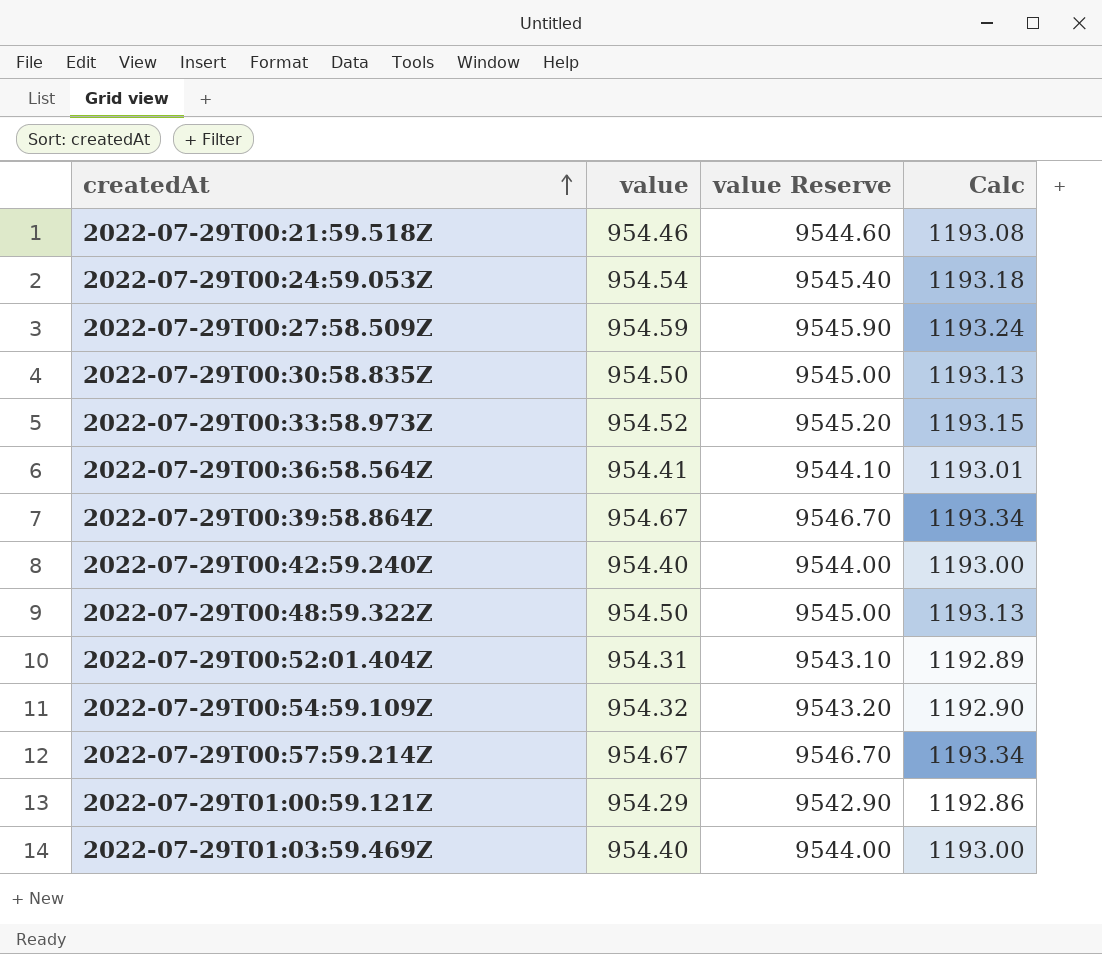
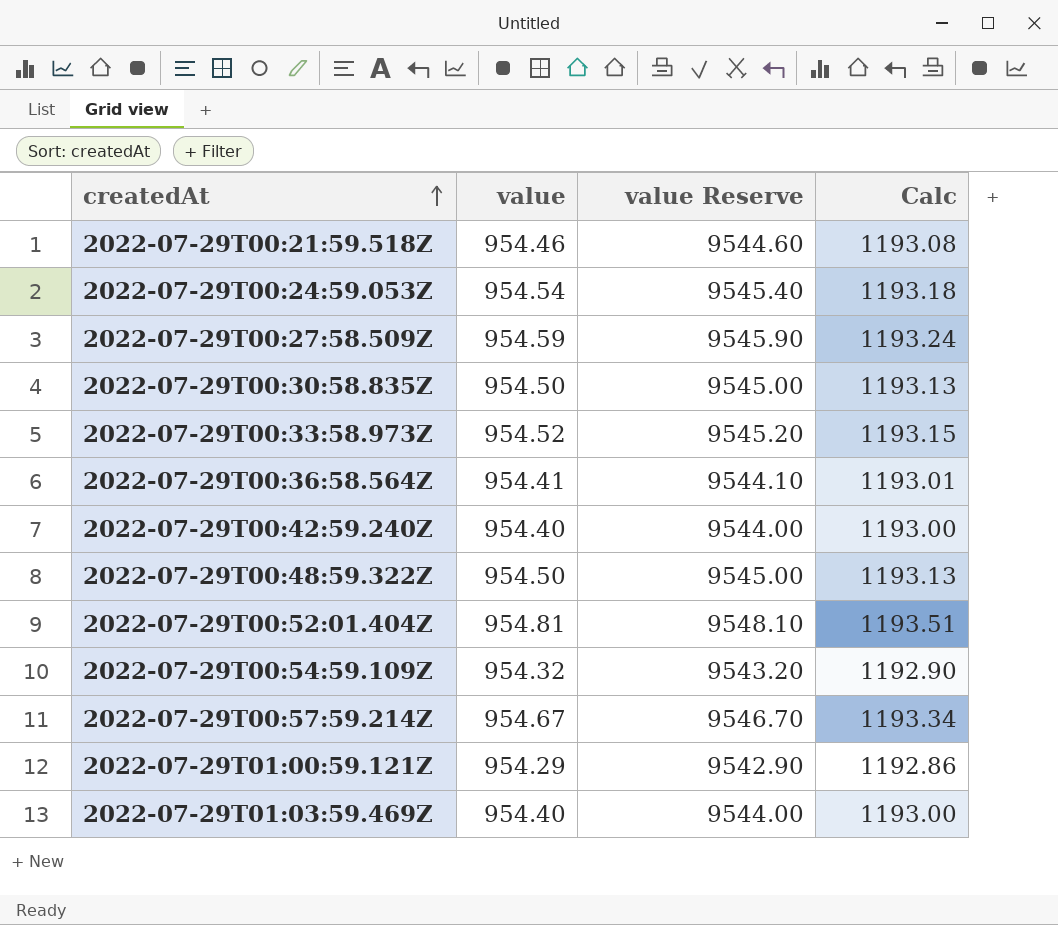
row 2022-07-29T00:39:58.864Z: 954.67 | 9546.70 | 1193.34 -> none
2022-07-29T00:52:01.404Z | value: 954.31 -> 954.81
2022-07-29T00:52:01.404Z | value Reserve: 9543.10 -> 9548.10
2022-07-29T00:52:01.404Z | Calc: 1192.89 -> 1193.51

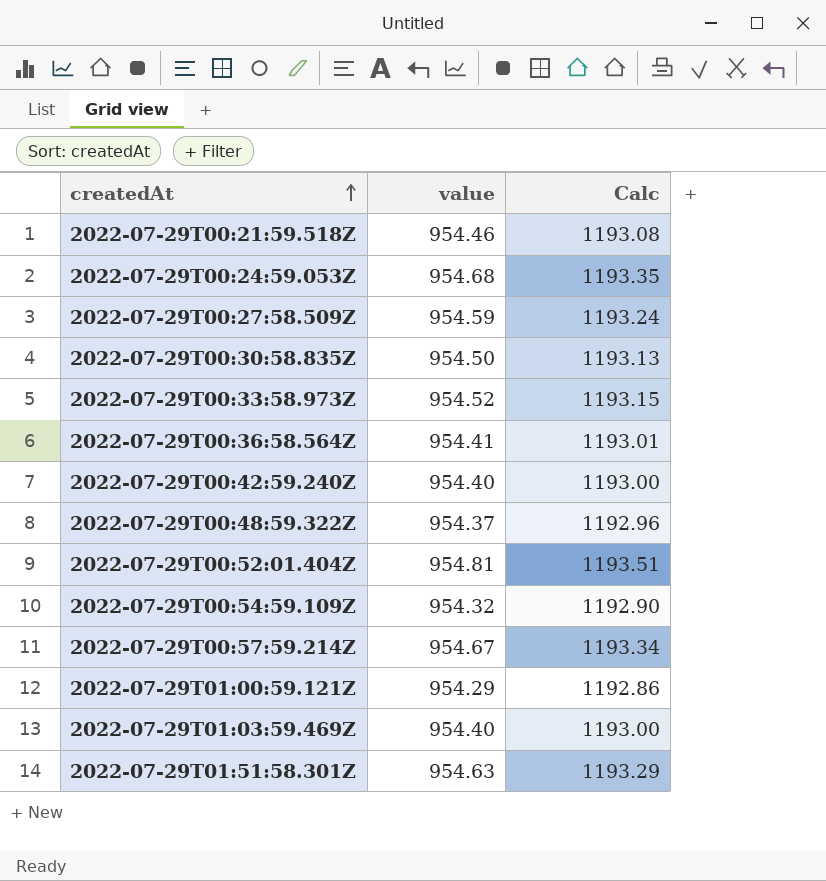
column value Reserve | formula: [value] * 10 -> none
2022-07-29T00:24:59.053Z | value: 954.54 -> 954.68
2022-07-29T00:24:59.053Z | Calc: 1193.18 -> 1193.35
2022-07-29T00:48:59.322Z | value: 954.50 -> 954.37
2022-07-29T00:48:59.322Z | Calc: 1193.13 -> 1192.96
row 2022-07-29T01:51:58.301Z: none -> 954.63 | 1193.29

